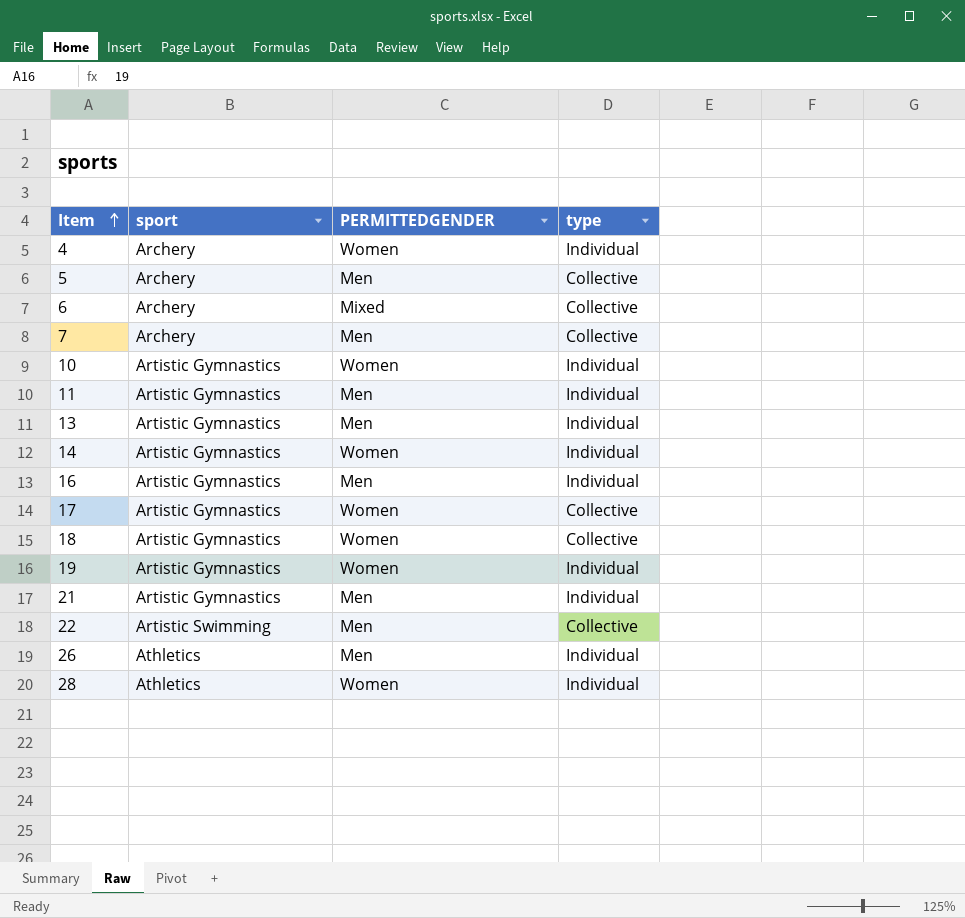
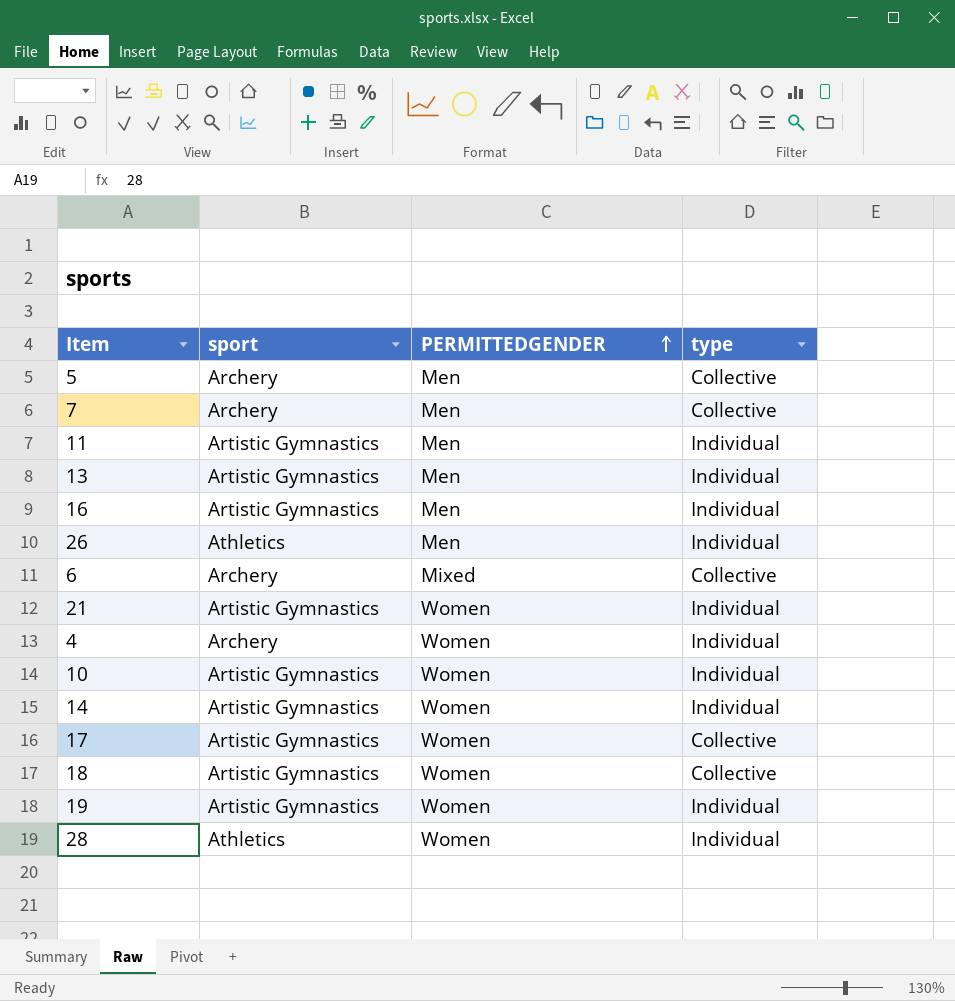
row order: Item ascending -> PERMITTEDGENDER ascending
row 22: Artistic Swimming | Men | Collective -> none
21 | PERMITTEDGENDER: Men -> Women

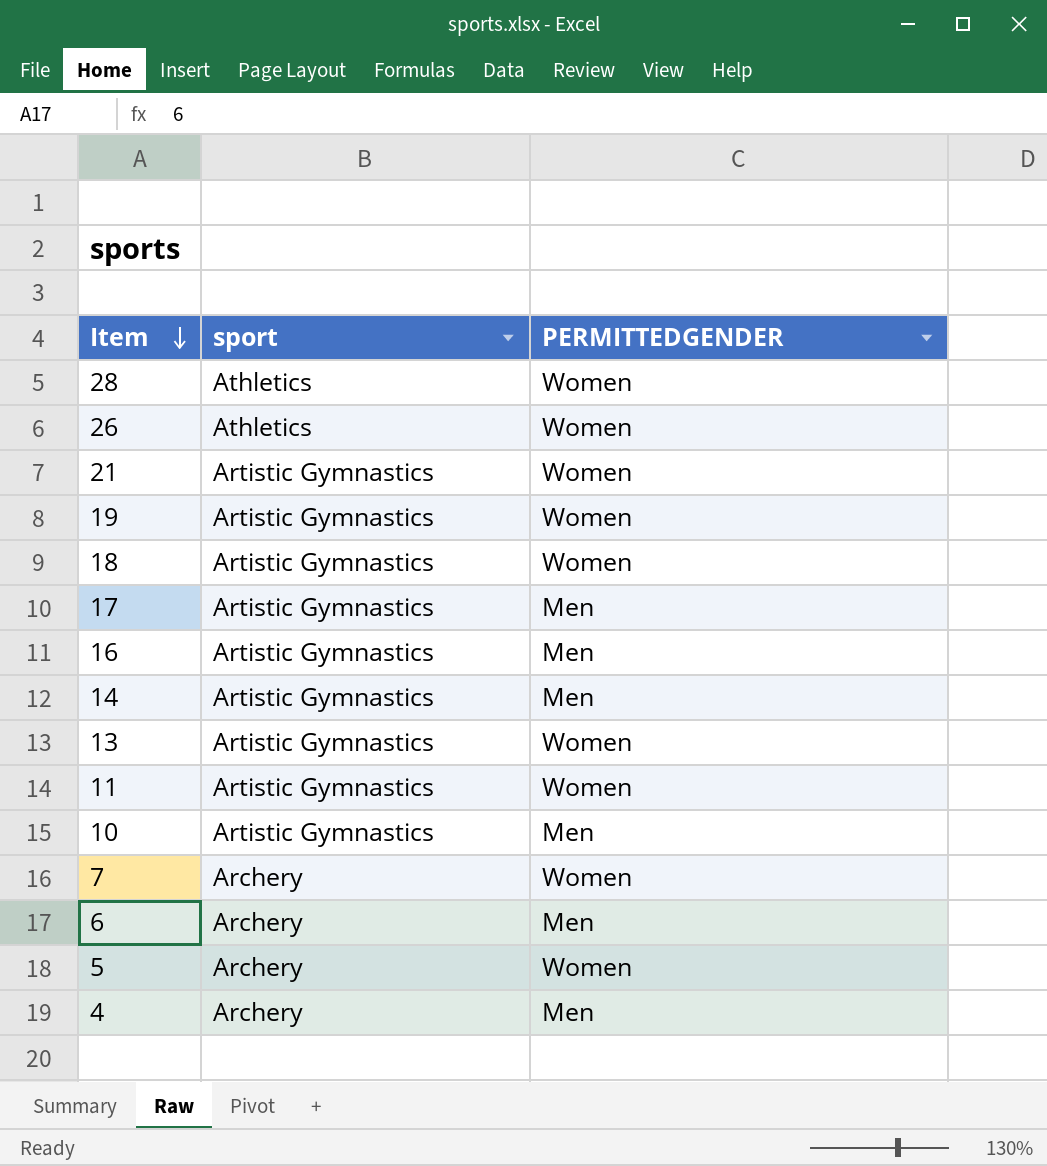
row order: PERMITTEDGENDER ascending -> Item descending
column type | position: 4 -> none
26 | PERMITTEDGENDER: Men -> Women
17 | PERMITTEDGENDER: Women -> Men
14 | PERMITTEDGENDER: Women -> Men
13 | PERMITTEDGENDER: Men -> Women
11 | PERMITTEDGENDER: Men -> Women
10 | PERMITTEDGENDER: Women -> Men
7 | PERMITTEDGENDER: Men -> Women
6 | PERMITTEDGENDER: Mixed -> Men
5 | PERMITTEDGENDER: Men -> Women
4 | PERMITTEDGENDER: Women -> Men

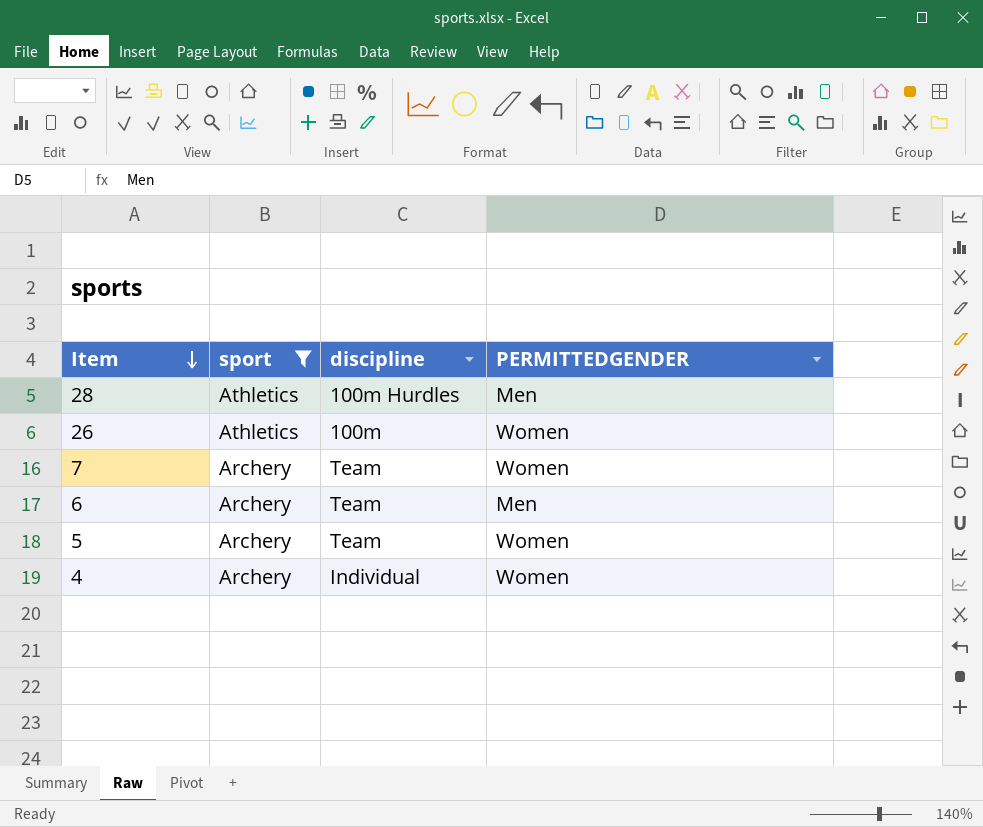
filter: none -> sport != Artistic Gymnastics
column discipline | position: none -> 3
28 | PERMITTEDGENDER: Women -> Men
4 | PERMITTEDGENDER: Men -> Women

